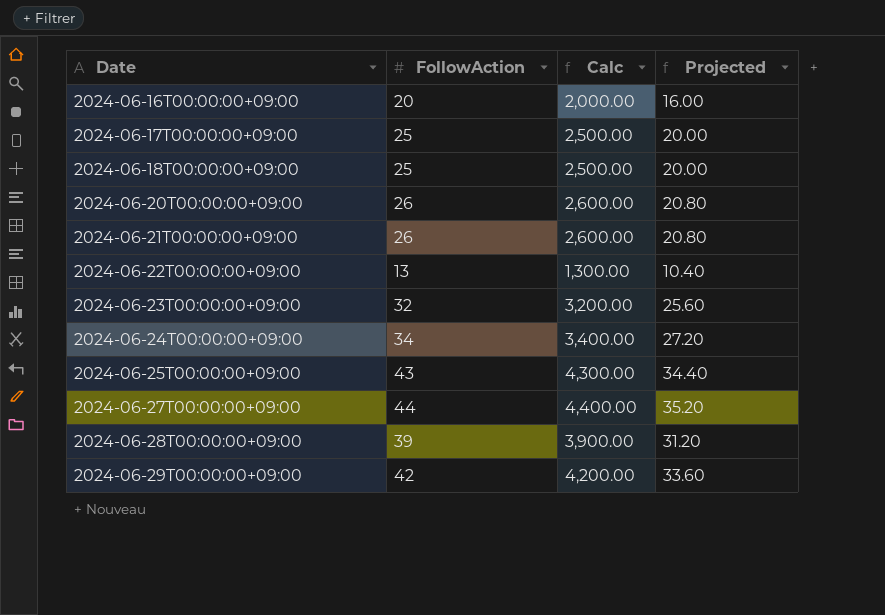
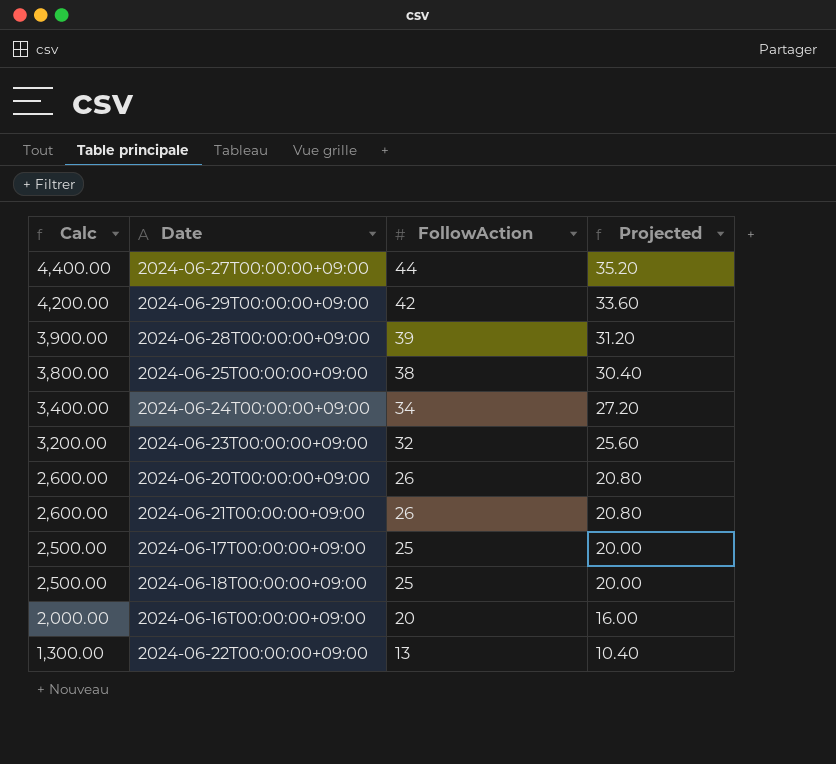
row order: Date ascending -> Calc descending
column Calc | position: 3 -> 1
2024-06-25T00:00:00+09:00 | Calc: 4,300.00 -> 3,800.00
2024-06-25T00:00:00+09:00 | FollowAction: 43 -> 38
2024-06-25T00:00:00+09:00 | Projected: 34.40 -> 30.40

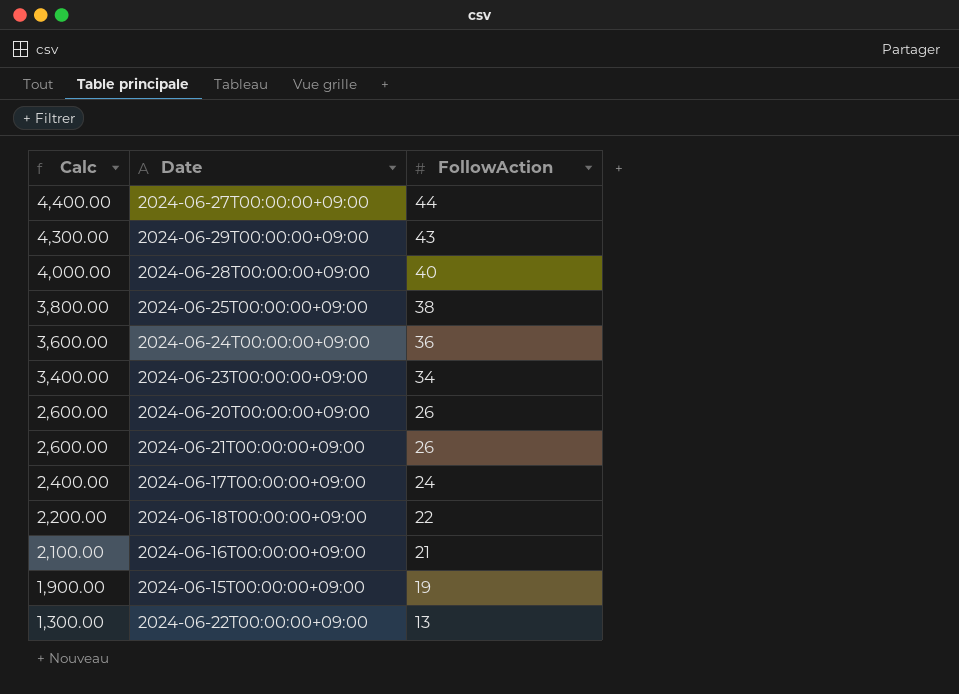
column Projected | formula: [FollowAction] * 0.8 -> none
2024-06-29T00:00:00+09:00 | Calc: 4,200.00 -> 4,300.00
2024-06-29T00:00:00+09:00 | FollowAction: 42 -> 43
2024-06-28T00:00:00+09:00 | Calc: 3,900.00 -> 4,000.00
2024-06-28T00:00:00+09:00 | FollowAction: 39 -> 40
2024-06-24T00:00:00+09:00 | Calc: 3,400.00 -> 3,600.00
2024-06-24T00:00:00+09:00 | FollowAction: 34 -> 36
2024-06-23T00:00:00+09:00 | Calc: 3,200.00 -> 3,400.00
2024-06-23T00:00:00+09:00 | FollowAction: 32 -> 34
2024-06-17T00:00:00+09:00 | Calc: 2,500.00 -> 2,400.00
2024-06-17T00:00:00+09:00 | FollowAction: 25 -> 24
2024-06-18T00:00:00+09:00 | Calc: 2,500.00 -> 2,200.00
2024-06-18T00:00:00+09:00 | FollowAction: 25 -> 22
2024-06-16T00:00:00+09:00 | Calc: 2,000.00 -> 2,100.00
2024-06-16T00:00:00+09:00 | FollowAction: 20 -> 21
row 2024-06-15T00:00:00+09:00: none -> 1,900.00 | 19

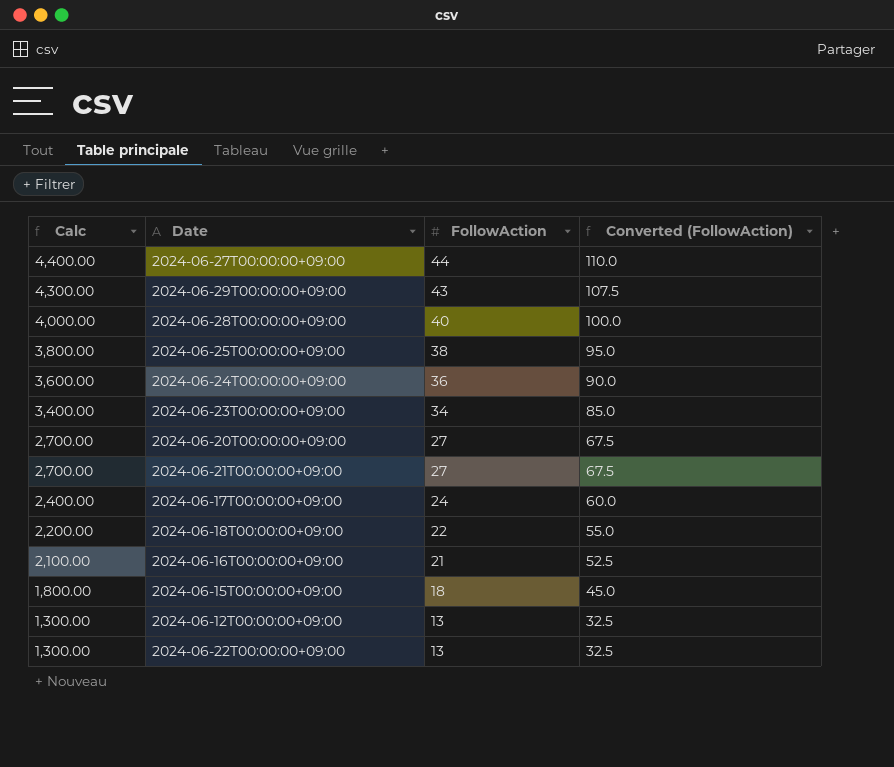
column Converted (FollowAction) | formula: none -> [FollowAction] * 2.5
2024-06-20T00:00:00+09:00 | Calc: 2,600.00 -> 2,700.00
2024-06-20T00:00:00+09:00 | FollowAction: 26 -> 27
2024-06-21T00:00:00+09:00 | Calc: 2,600.00 -> 2,700.00
2024-06-21T00:00:00+09:00 | FollowAction: 26 -> 27
2024-06-15T00:00:00+09:00 | Calc: 1,900.00 -> 1,800.00
2024-06-15T00:00:00+09:00 | FollowAction: 19 -> 18
row 2024-06-12T00:00:00+09:00: none -> 1,300.00 | 13 | 32.5

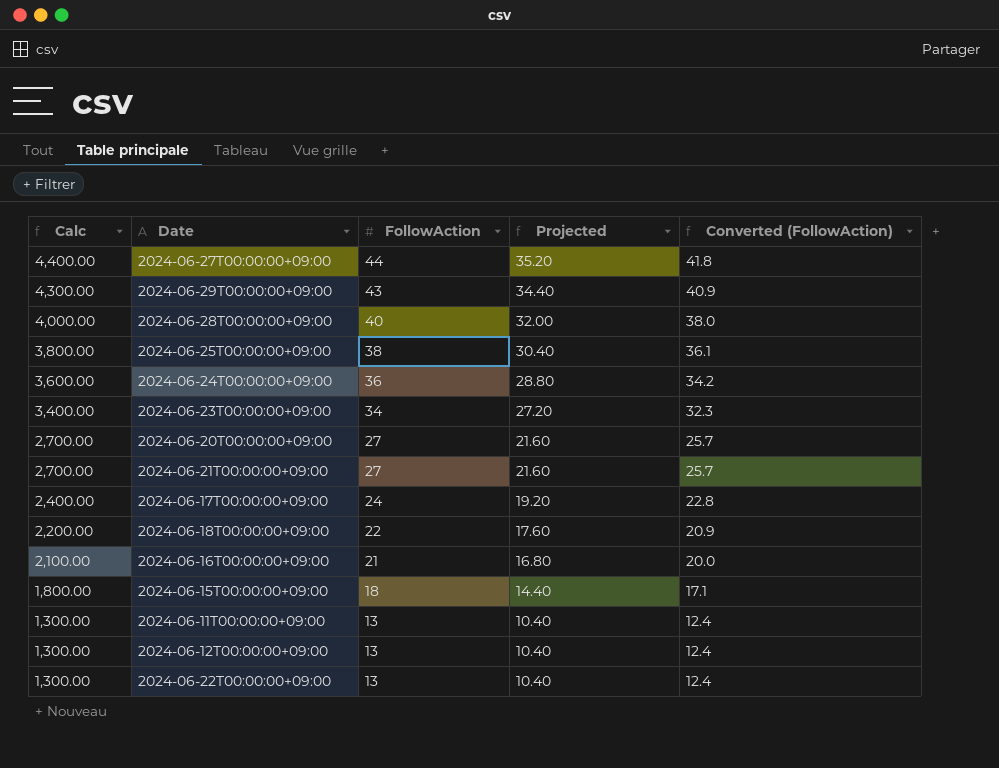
column Projected | formula: none -> [FollowAction] * 0.8
column Converted (FollowAction) | formula: [FollowAction] * 2.5 -> [FollowAction] * 0.95
row 2024-06-11T00:00:00+09:00: none -> 1,300.00 | 13 | 10.40 | 12.4

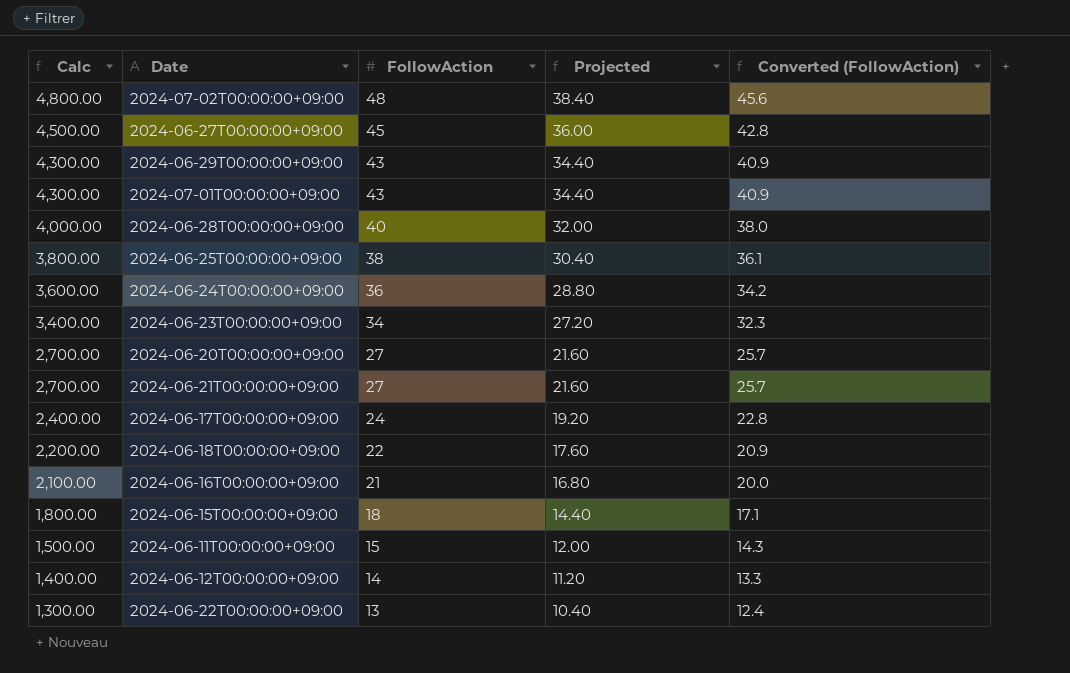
row 2024-07-02T00:00:00+09:00: none -> 4,800.00 | 48 | 38.40 | 45.6
2024-06-27T00:00:00+09:00 | Calc: 4,400.00 -> 4,500.00
2024-06-27T00:00:00+09:00 | FollowAction: 44 -> 45
2024-06-27T00:00:00+09:00 | Projected: 35.20 -> 36.00
2024-06-27T00:00:00+09:00 | Converted (FollowAction): 41.8 -> 42.8
row 2024-07-01T00:00:00+09:00: none -> 4,300.00 | 43 | 34.40 | 40.9
2024-06-11T00:00:00+09:00 | Calc: 1,300.00 -> 1,500.00
2024-06-11T00:00:00+09:00 | FollowAction: 13 -> 15
2024-06-11T00:00:00+09:00 | Projected: 10.40 -> 12.00
2024-06-11T00:00:00+09:00 | Converted (FollowAction): 12.4 -> 14.3
2024-06-12T00:00:00+09:00 | Calc: 1,300.00 -> 1,400.00
2024-06-12T00:00:00+09:00 | FollowAction: 13 -> 14
2024-06-12T00:00:00+09:00 | Projected: 10.40 -> 11.20
2024-06-12T00:00:00+09:00 | Converted (FollowAction): 12.4 -> 13.3

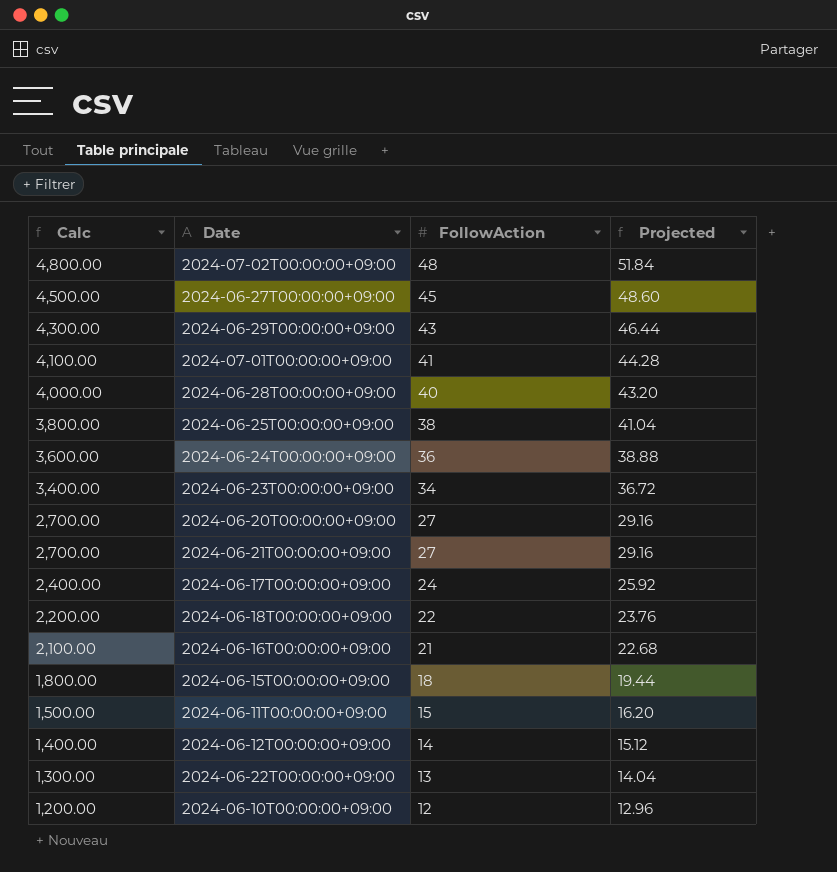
column Converted (FollowAction) | formula: [FollowAction] * 0.95 -> none
column Projected | formula: [FollowAction] * 0.8 -> [FollowAction] * 1.08
2024-07-01T00:00:00+09:00 | Calc: 4,300.00 -> 4,100.00
2024-07-01T00:00:00+09:00 | FollowAction: 43 -> 41
row 2024-06-10T00:00:00+09:00: none -> 1,200.00 | 12 | 12.96

